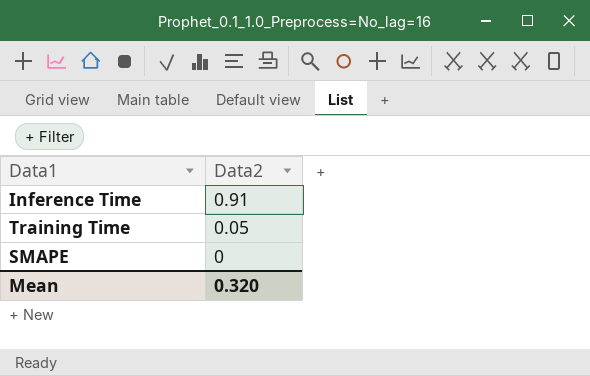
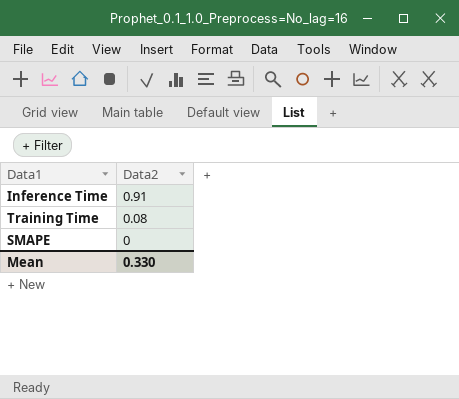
Training Time | Data2: 0.05 -> 0.08
Mean | Data2: 0.320 -> 0.330

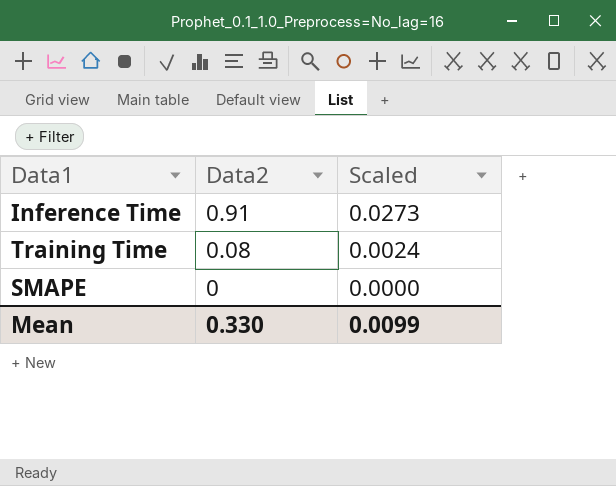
column Scaled | formula: none -> [Data2] * 0.03

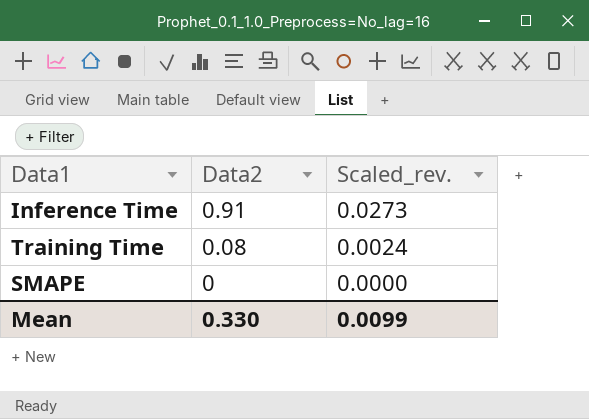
column name: Scaled -> Scaled_rev.

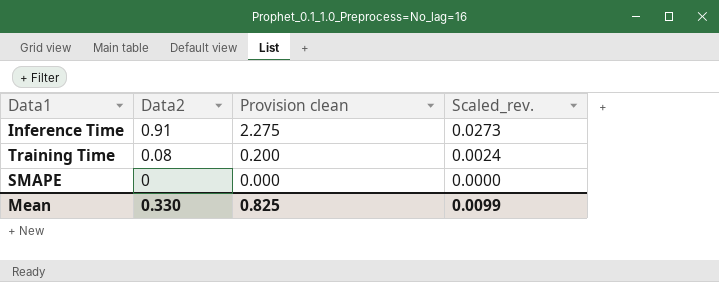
column Provision clean | formula: none -> [Data2] * 2.5

